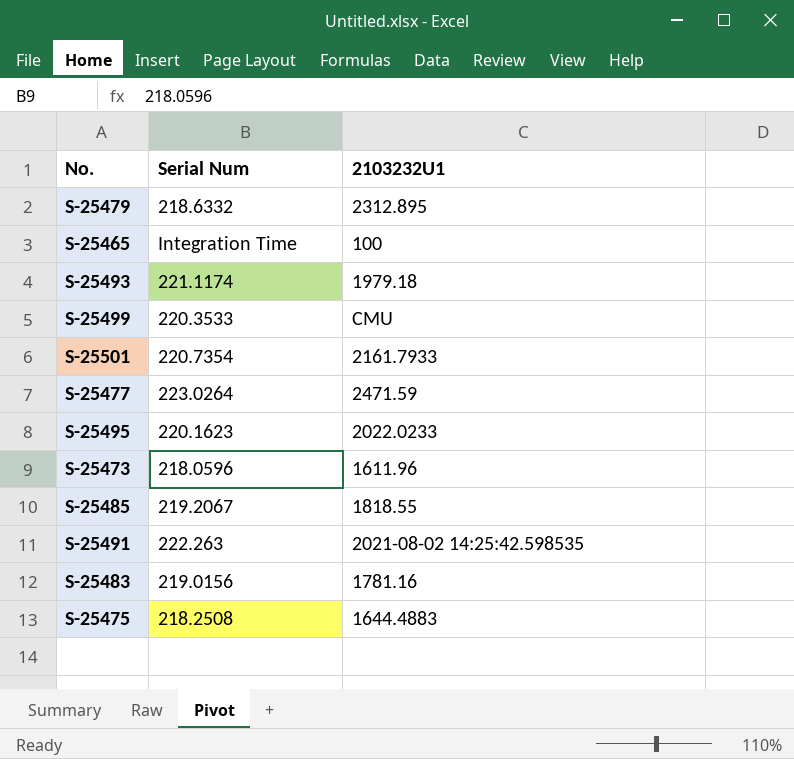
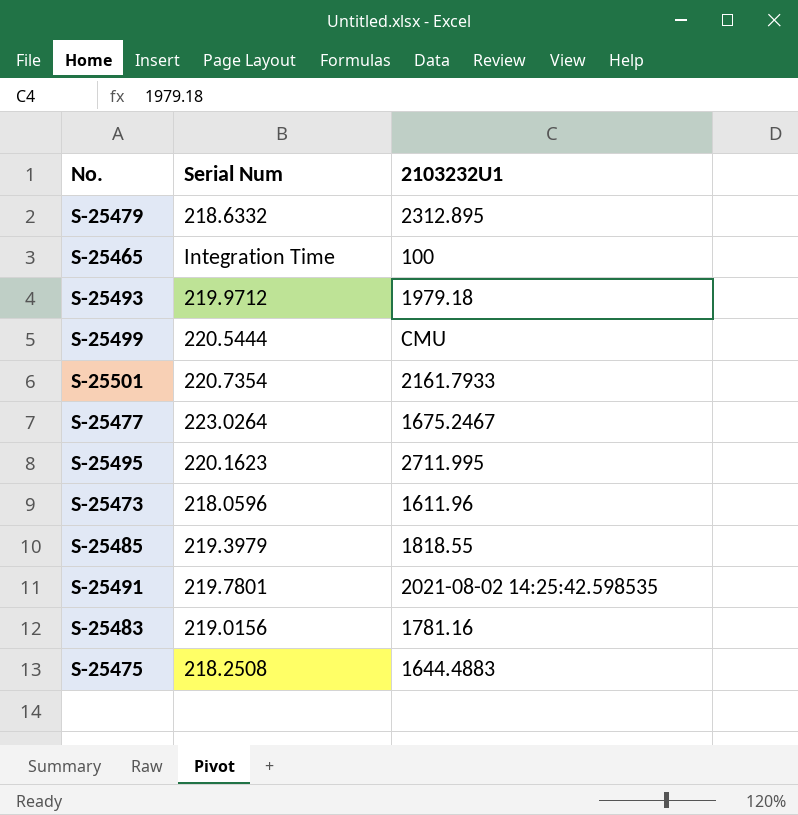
S-25493 | Serial Num: 221.1174 -> 219.9712
S-25499 | Serial Num: 220.3533 -> 220.5444
S-25477 | 2103232U1: 2471.59 -> 1675.2467
S-25495 | 2103232U1: 2022.0233 -> 2711.995
S-25485 | Serial Num: 219.2067 -> 219.3979
S-25491 | Serial Num: 222.263 -> 219.7801

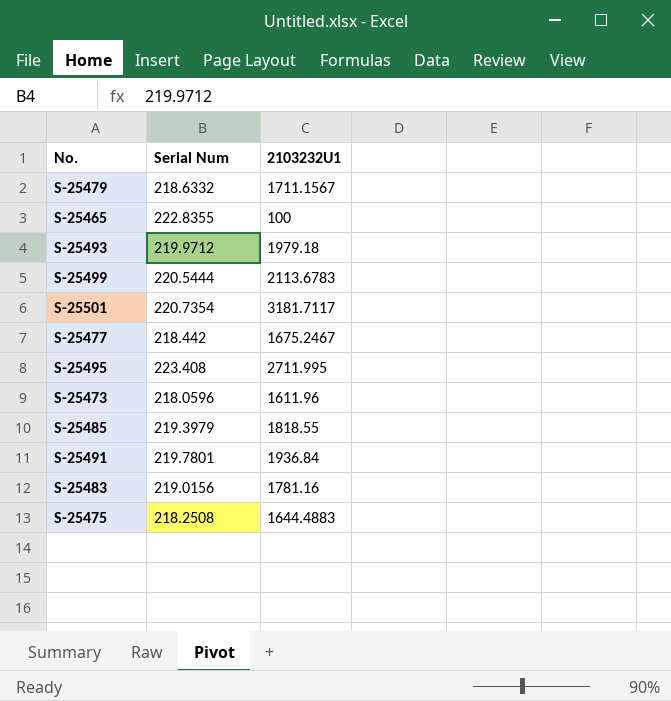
S-25479 | 2103232U1: 2312.895 -> 1711.1567
S-25465 | Serial Num: Integration Time -> 222.8355
S-25499 | 2103232U1: CMU -> 2113.6783
S-25501 | 2103232U1: 2161.7933 -> 3181.7117
S-25477 | Serial Num: 223.0264 -> 218.442
S-25495 | Serial Num: 220.1623 -> 223.408
S-25491 | 2103232U1: 2021-08-02 14:25:42.598535 -> 1936.84

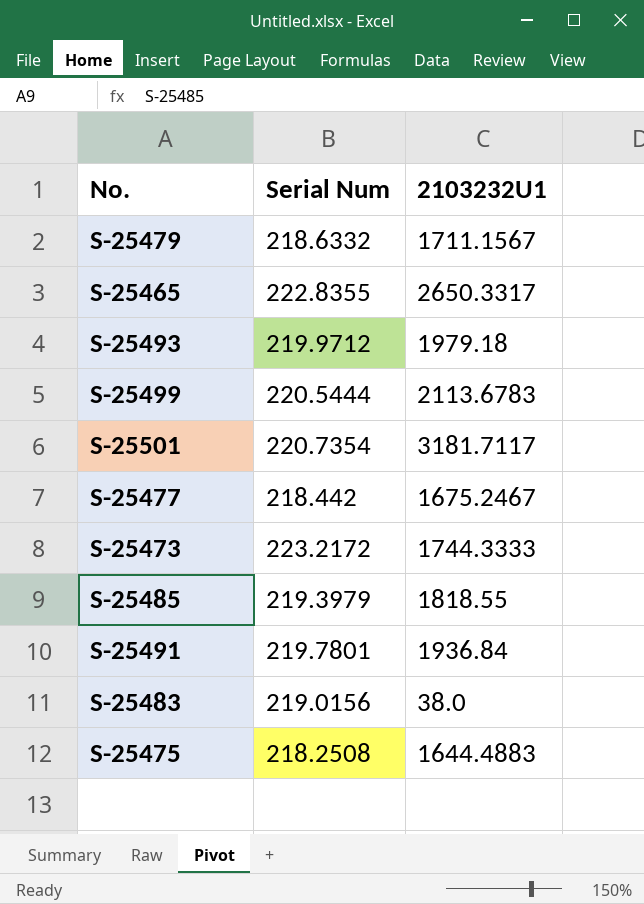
row S-25495: 223.408 | 2711.995 -> none
S-25465 | 2103232U1: 100 -> 2650.3317
S-25473 | Serial Num: 218.0596 -> 223.2172
S-25473 | 2103232U1: 1611.96 -> 1744.3333
S-25483 | 2103232U1: 1781.16 -> 38.0

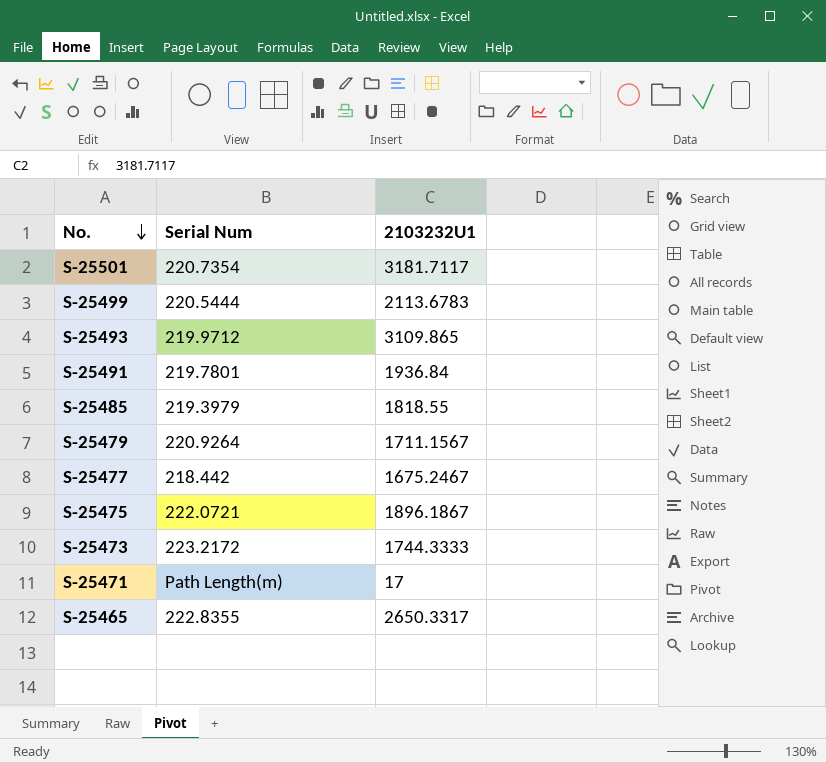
row order: none -> No. descending
row S-25483: 219.0156 | 38.0 -> none
S-25493 | 2103232U1: 1979.18 -> 3109.865
S-25479 | Serial Num: 218.6332 -> 220.9264
S-25475 | Serial Num: 218.2508 -> 222.0721
S-25475 | 2103232U1: 1644.4883 -> 1896.1867
row S-25471: none -> Path Length(m) | 17

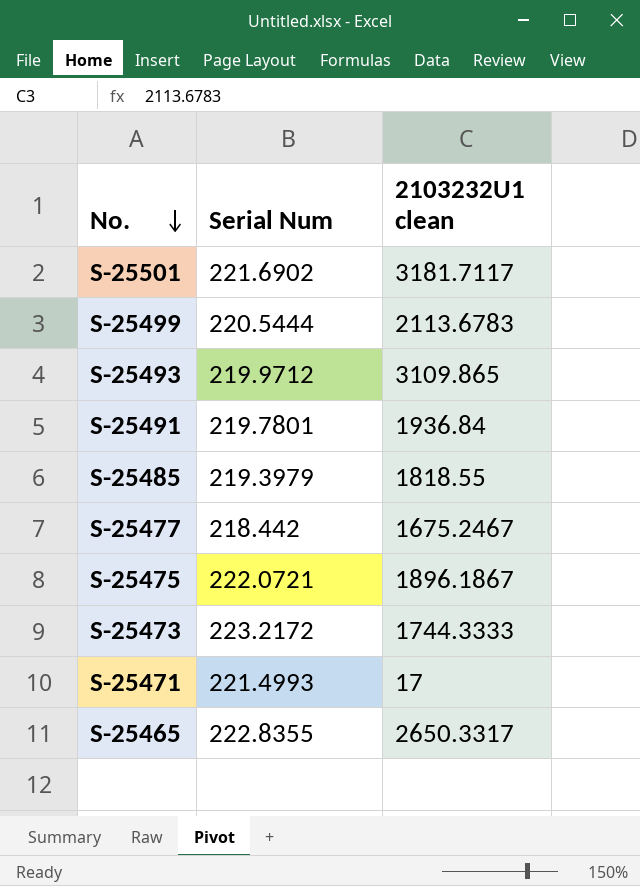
column name: 2103232U1 -> 2103232U1 clean
row S-25479: 220.9264 | 1711.1567 -> none
S-25501 | Serial Num: 220.7354 -> 221.6902
S-25471 | Serial Num: Path Length(m) -> 221.4993

